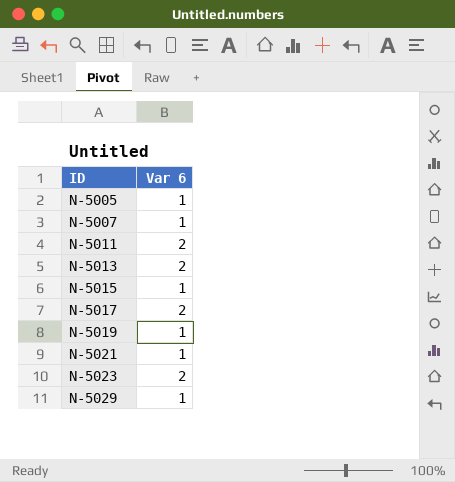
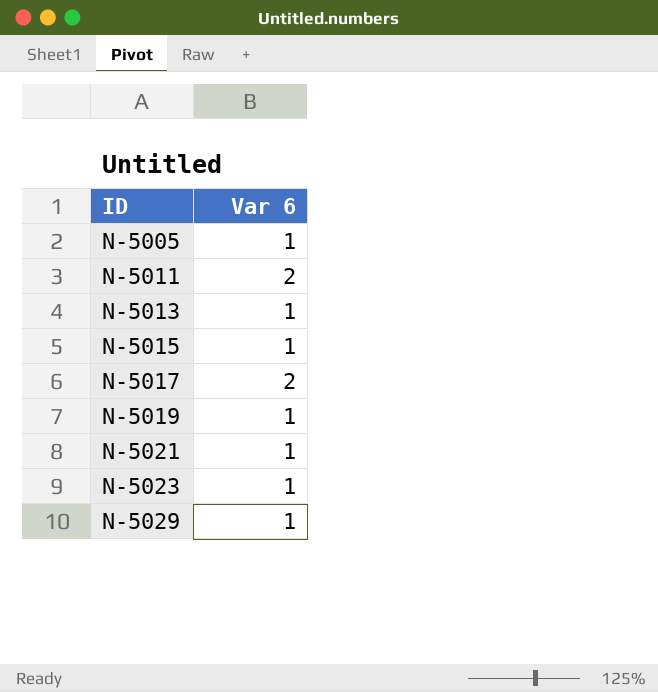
row N-5007: 1 -> none
N-5013 | Var 6: 2 -> 1
N-5023 | Var 6: 2 -> 1

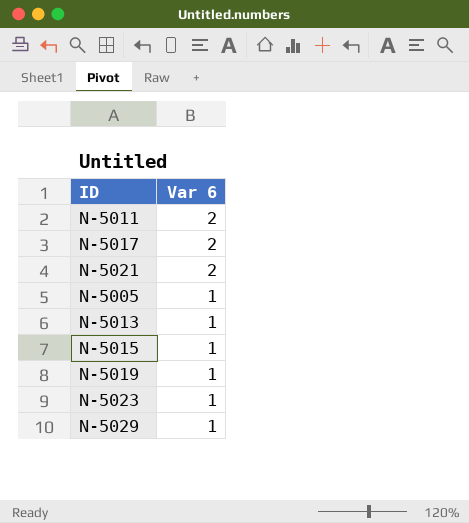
row order: ID ascending -> Var 6 descending
N-5021 | Var 6: 1 -> 2

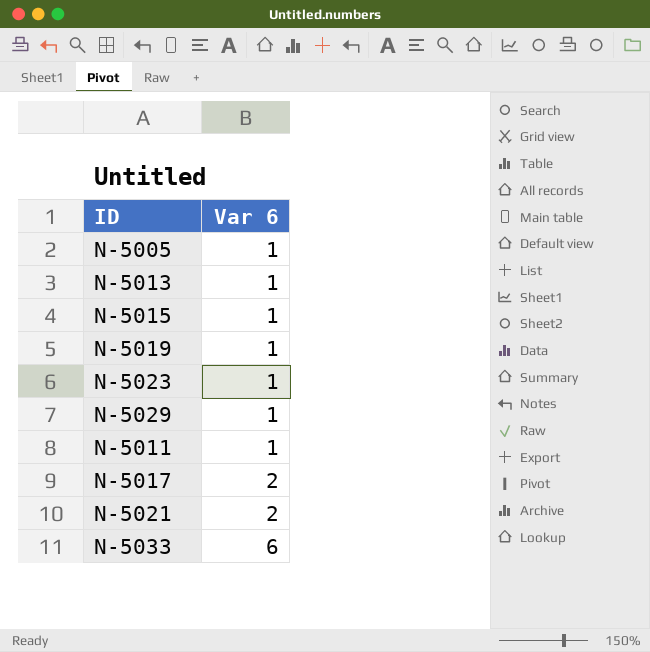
row order: Var 6 descending -> Var 6 ascending
N-5011 | Var 6: 2 -> 1
row N-5033: none -> 6

